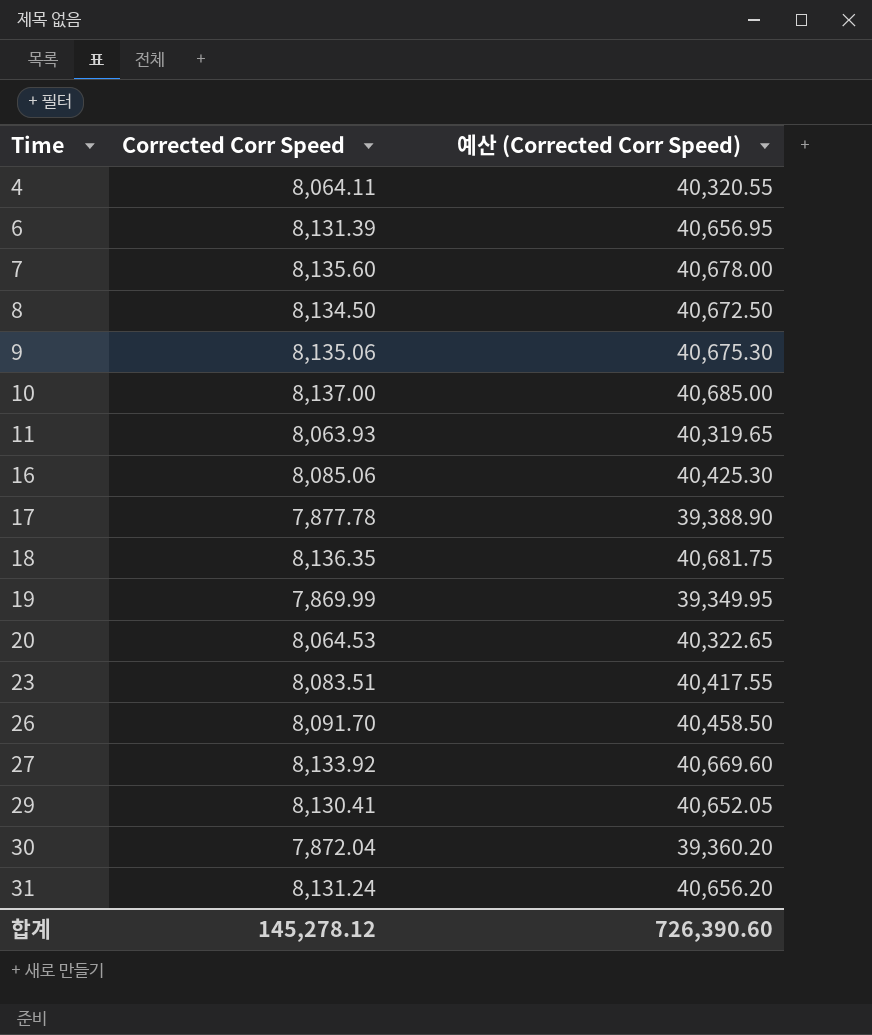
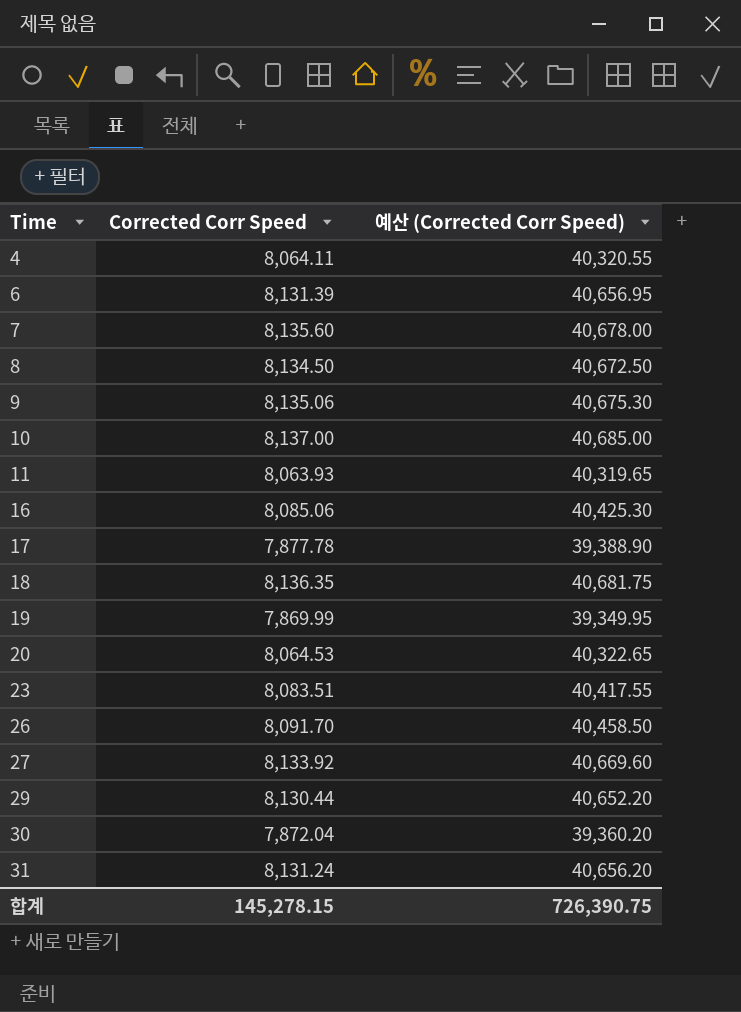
29 | Corrected Corr Speed: 8,130.41 -> 8,130.44
29 | 예산 (Corrected Corr Speed): 40,652.05 -> 40,652.20
합계 | Corrected Corr Speed: 145,278.12 -> 145,278.15
합계 | 예산 (Corrected Corr Speed): 726,390.60 -> 726,390.75

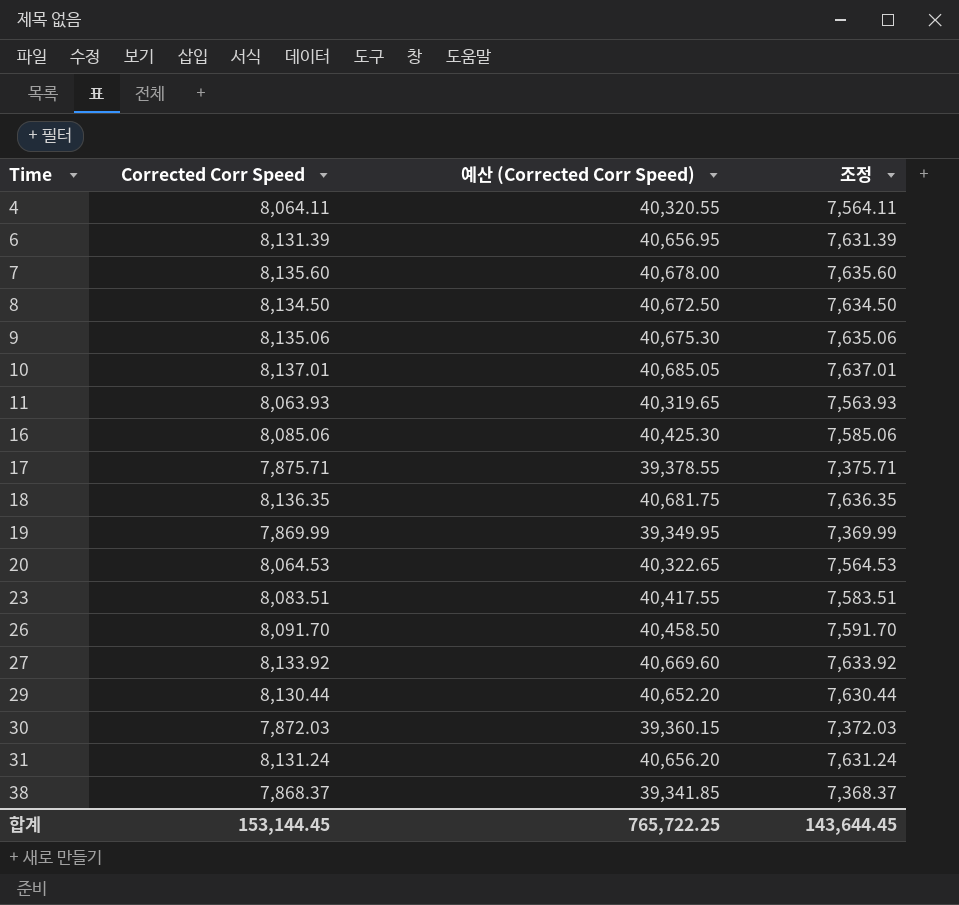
column 조정 | formula: none -> [Corrected Corr Speed] - 500
10 | Corrected Corr Speed: 8,137.00 -> 8,137.01
10 | 예산 (Corrected Corr Speed): 40,685.00 -> 40,685.05
17 | Corrected Corr Speed: 7,877.78 -> 7,875.71
17 | 예산 (Corrected Corr Speed): 39,388.90 -> 39,378.55
30 | Corrected Corr Speed: 7,872.04 -> 7,872.03
30 | 예산 (Corrected Corr Speed): 39,360.20 -> 39,360.15
row 38: none -> 7,868.37 | 39,341.85 | 7,368.37
합계 | Corrected Corr Speed: 145,278.15 -> 153,144.45
합계 | 예산 (Corrected Corr Speed): 726,390.75 -> 765,722.25

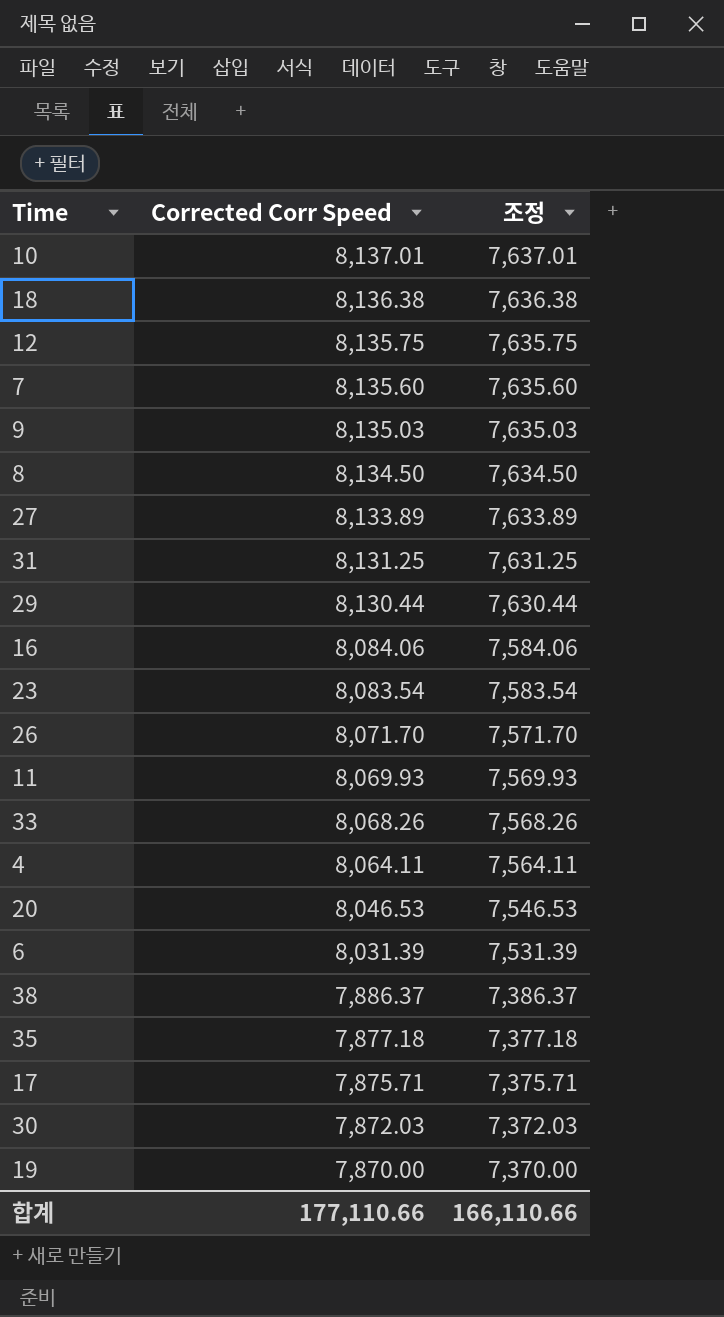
row order: Time ascending -> Corrected Corr Speed descending
column 예산 (Corrected Corr Speed) | formula: [Corrected Corr Speed] * 5 -> none
18 | Corrected Corr Speed: 8,136.35 -> 8,136.38
18 | 조정: 7,636.35 -> 7,636.38
row 12: none -> 8,135.75 | 7,635.75
9 | Corrected Corr Speed: 8,135.06 -> 8,135.03
9 | 조정: 7,635.06 -> 7,635.03
27 | Corrected Corr Speed: 8,133.92 -> 8,133.89
27 | 조정: 7,633.92 -> 7,633.89
31 | Corrected Corr Speed: 8,131.24 -> 8,131.25
31 | 조정: 7,631.24 -> 7,631.25
16 | Corrected Corr Speed: 8,085.06 -> 8,084.06
16 | 조정: 7,585.06 -> 7,584.06
23 | Corrected Corr Speed: 8,083.51 -> 8,083.54
23 | 조정: 7,583.51 -> 7,583.54
26 | Corrected Corr Speed: 8,091.70 -> 8,071.70
26 | 조정: 7,591.70 -> 7,571.70
11 | Corrected Corr Speed: 8,063.93 -> 8,069.93
11 | 조정: 7,563.93 -> 7,569.93
row 33: none -> 8,068.26 | 7,568.26
20 | Corrected Corr Speed: 8,064.53 -> 8,046.53
20 | 조정: 7,564.53 -> 7,546.53
6 | Corrected Corr Speed: 8,131.39 -> 8,031.39
6 | 조정: 7,631.39 -> 7,531.39
38 | Corrected Corr Speed: 7,868.37 -> 7,886.37
38 | 조정: 7,368.37 -> 7,386.37
row 35: none -> 7,877.18 | 7,377.18
19 | Corrected Corr Speed: 7,869.99 -> 7,870.00
19 | 조정: 7,369.99 -> 7,370.00
합계 | Corrected Corr Speed: 153,144.45 -> 177,110.66
합계 | 조정: 143,644.45 -> 166,110.66

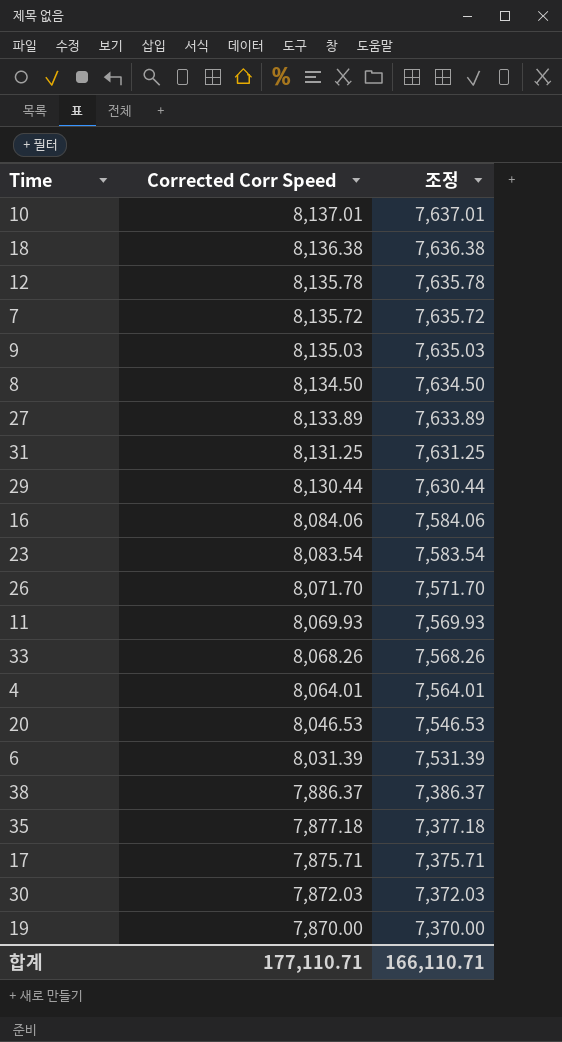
12 | Corrected Corr Speed: 8,135.75 -> 8,135.78
12 | 조정: 7,635.75 -> 7,635.78
7 | Corrected Corr Speed: 8,135.60 -> 8,135.72
7 | 조정: 7,635.60 -> 7,635.72
4 | Corrected Corr Speed: 8,064.11 -> 8,064.01
4 | 조정: 7,564.11 -> 7,564.01
합계 | Corrected Corr Speed: 177,110.66 -> 177,110.71
합계 | 조정: 166,110.66 -> 166,110.71

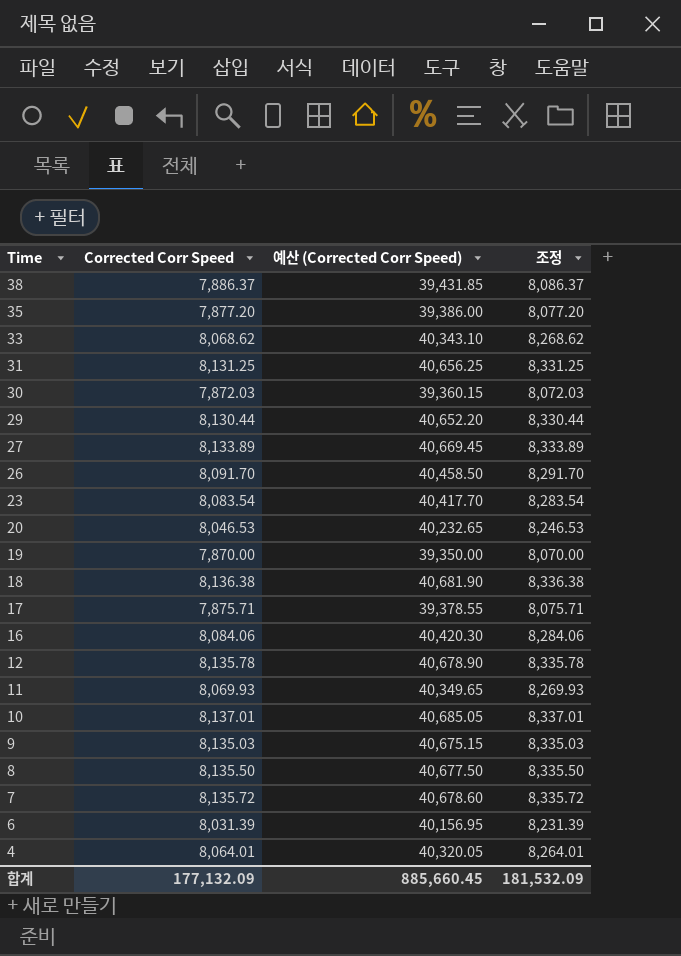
row order: Corrected Corr Speed descending -> Time descending
column 예산 (Corrected Corr Speed) | formula: none -> [Corrected Corr Speed] * 5
column 조정 | formula: [Corrected Corr Speed] - 500 -> [Corrected Corr Speed] + 200
35 | Corrected Corr Speed: 7,877.18 -> 7,877.20
33 | Corrected Corr Speed: 8,068.26 -> 8,068.62
26 | Corrected Corr Speed: 8,071.70 -> 8,091.70
8 | Corrected Corr Speed: 8,134.50 -> 8,135.50
합계 | Corrected Corr Speed: 177,110.71 -> 177,132.09
합계 | 조정: 166,110.71 -> 181,532.09

